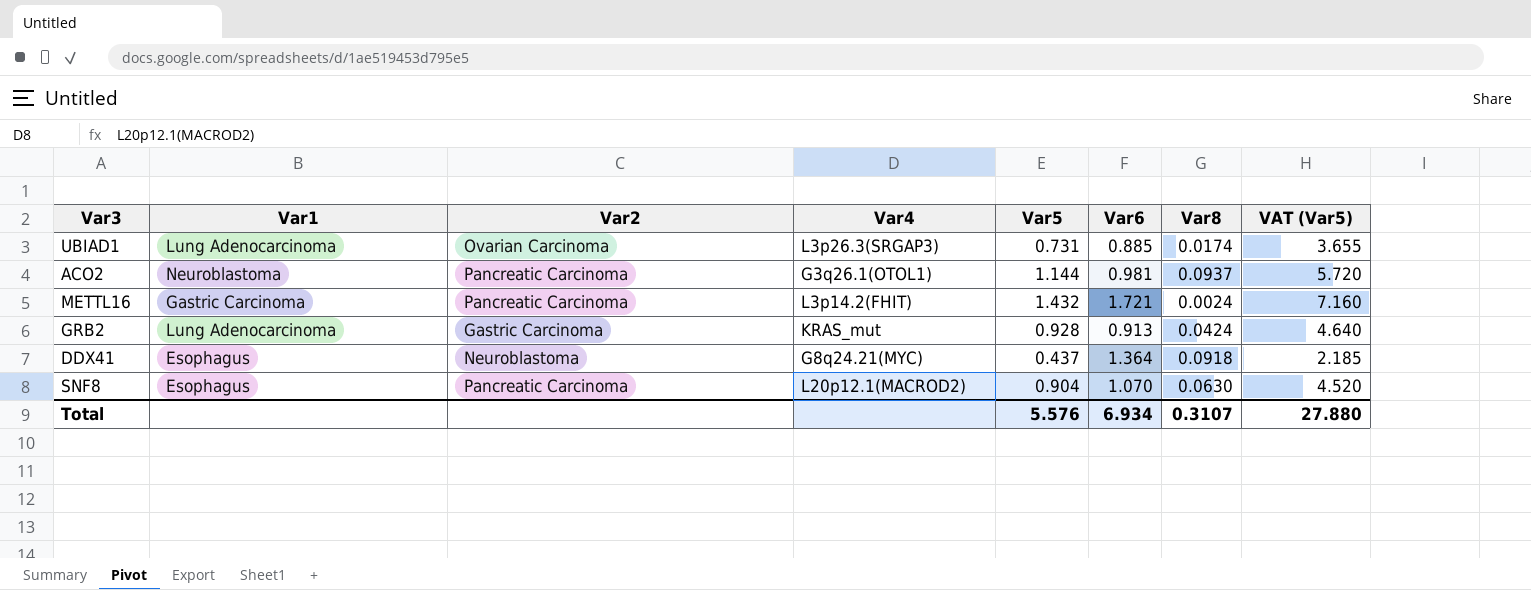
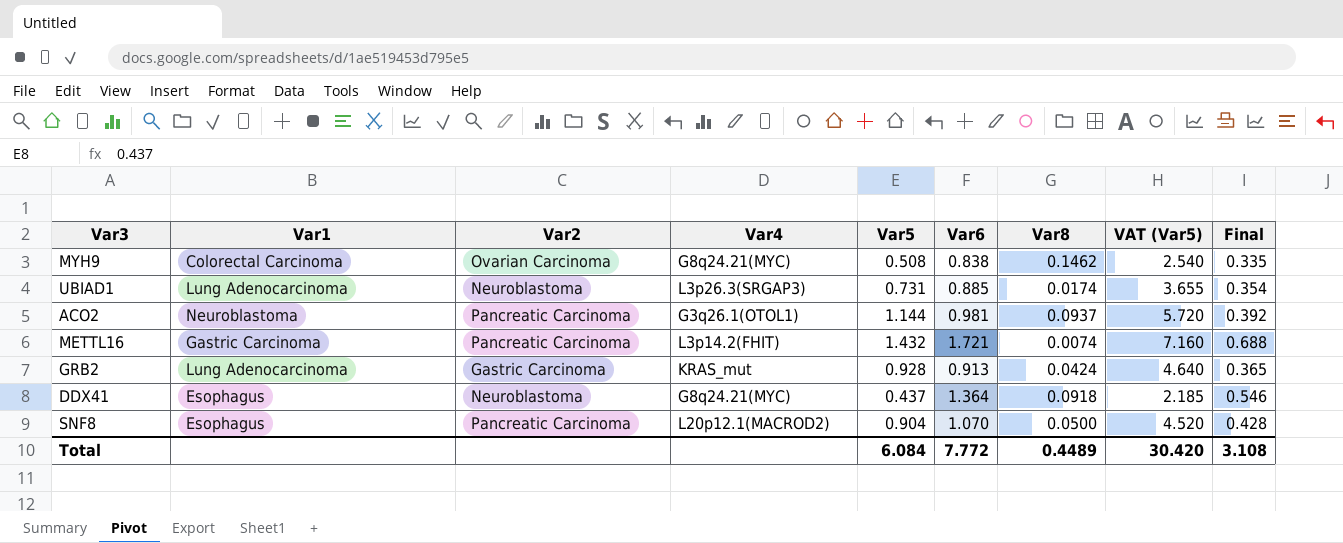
column Final | formula: none -> [Var6] * 0.4
row MYH9: none -> Colorectal Carcinoma | Ovarian Carcinoma | G8q24.21(MYC) | 0.508 | 0.838 | 0.1462 | 2.540 | 0.335
UBIAD1 | Var2: Ovarian Carcinoma -> Neuroblastoma
METTL16 | Var8: 0.0024 -> 0.0074
SNF8 | Var8: 0.0630 -> 0.0500
Total | Var5: 5.576 -> 6.084
Total | Var6: 6.934 -> 7.772
Total | Var8: 0.3107 -> 0.4489
Total | VAT (Var5): 27.880 -> 30.420

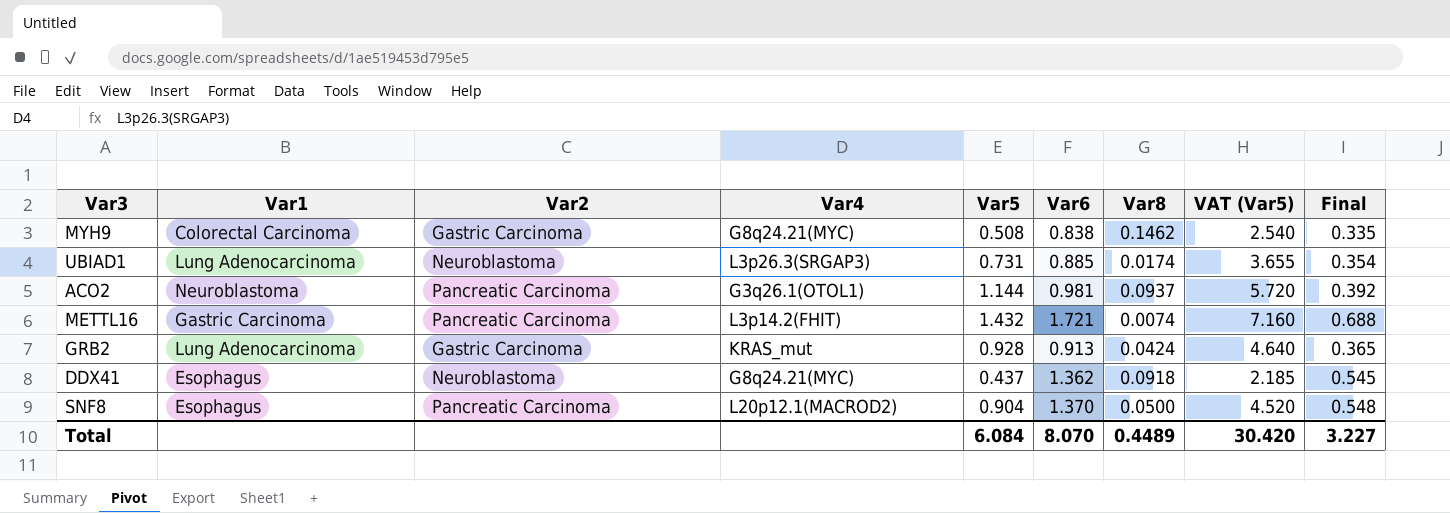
MYH9 | Var2: Ovarian Carcinoma -> Gastric Carcinoma
DDX41 | Var6: 1.364 -> 1.362
DDX41 | Final: 0.546 -> 0.545
SNF8 | Var6: 1.070 -> 1.370
SNF8 | Final: 0.428 -> 0.548
Total | Var6: 7.772 -> 8.070
Total | Final: 3.108 -> 3.227

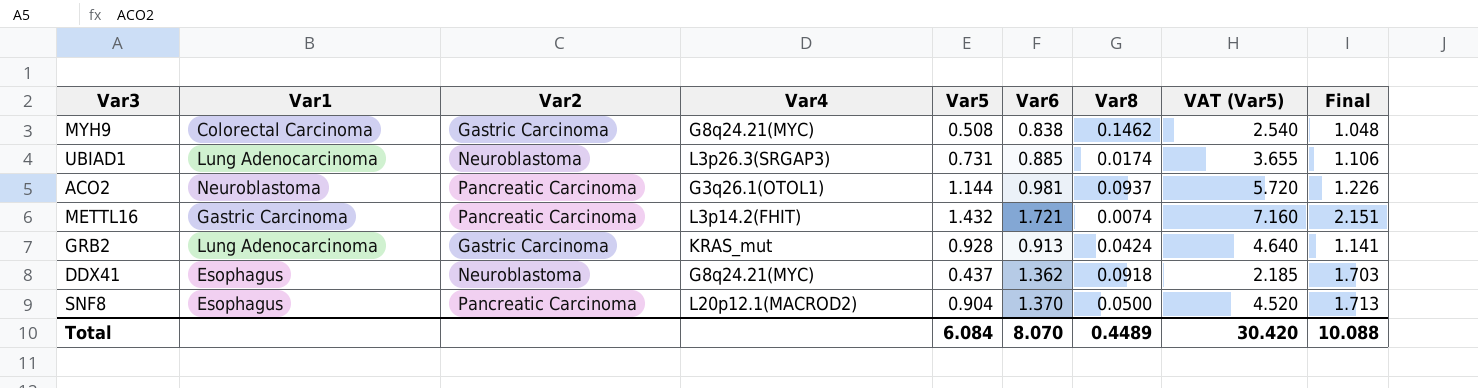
column Final | formula: [Var6] * 0.4 -> [Var6] * 1.25
Total | Final: 3.227 -> 10.088

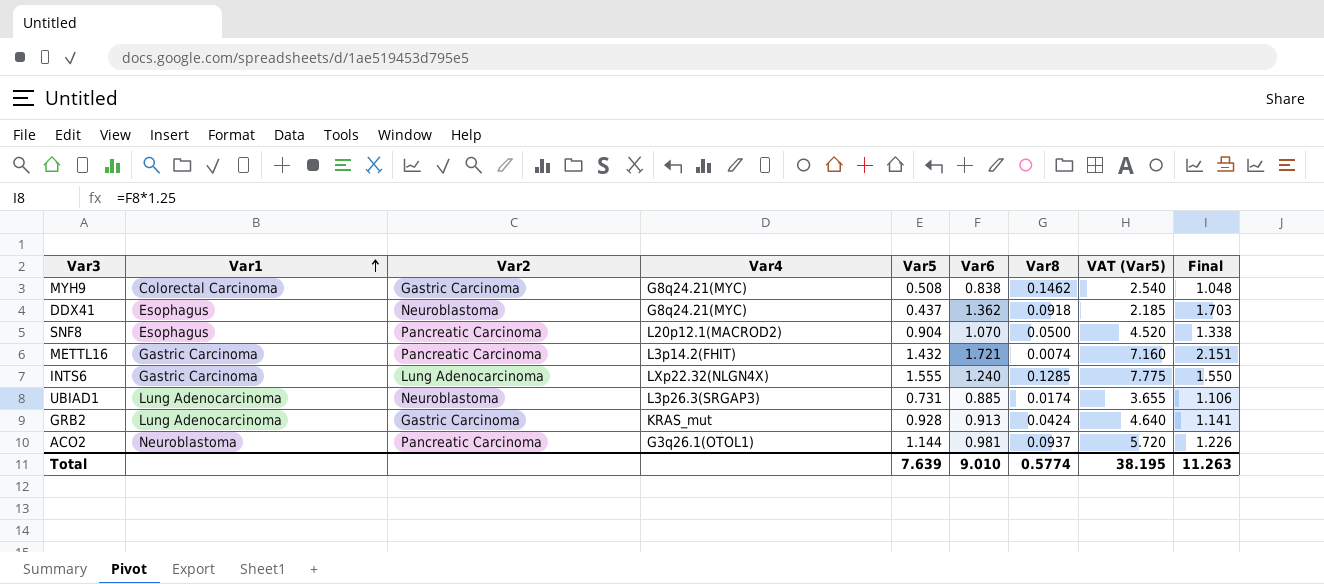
row order: none -> Var1 ascending
SNF8 | Var6: 1.370 -> 1.070
SNF8 | Final: 1.713 -> 1.338
row INTS6: none -> Gastric Carcinoma | Lung Adenocarcinoma | LXp22.32(NLGN4X) | 1.555 | 1.240 | 0.1285 | 7.775 | 1.550
Total | Var5: 6.084 -> 7.639
Total | Var6: 8.070 -> 9.010
Total | Var8: 0.4489 -> 0.5774
Total | VAT (Var5): 30.420 -> 38.195
Total | Final: 10.088 -> 11.263

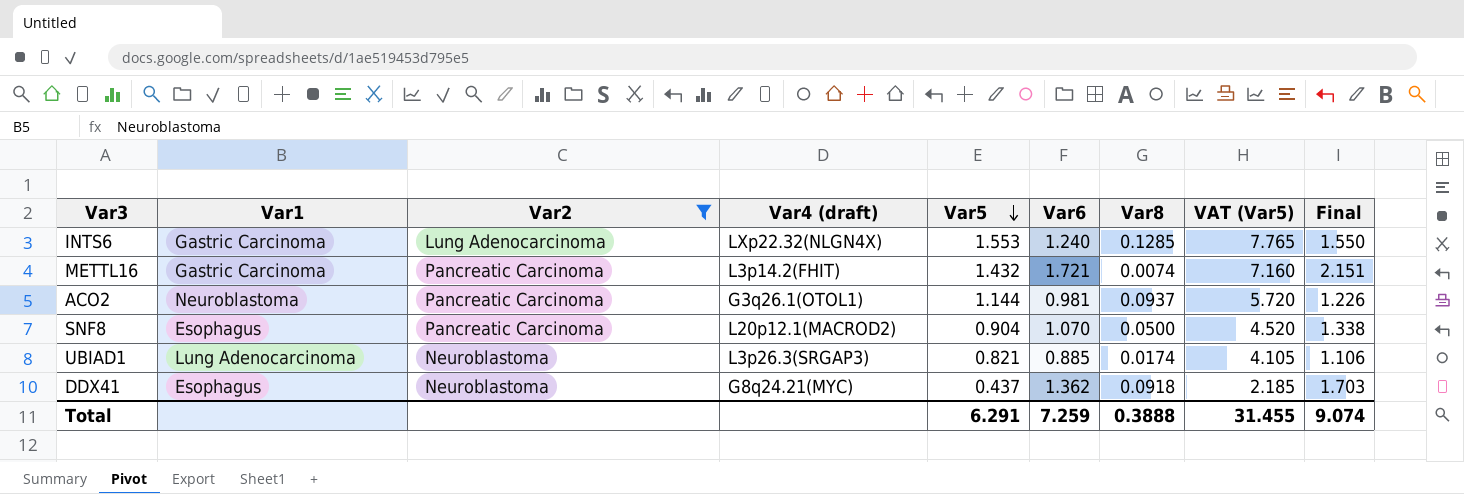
filter: none -> Var2 != Gastric Carcinoma
row order: Var1 ascending -> Var5 descending
column name: Var4 -> Var4 (draft)
INTS6 | Var5: 1.555 -> 1.553
INTS6 | VAT (Var5): 7.775 -> 7.765
UBIAD1 | Var5: 0.731 -> 0.821
UBIAD1 | VAT (Var5): 3.655 -> 4.105
Total | Var5: 7.639 -> 6.291
Total | Var6: 9.010 -> 7.259
Total | Var8: 0.5774 -> 0.3888
Total | VAT (Var5): 38.195 -> 31.455
Total | Final: 11.263 -> 9.074

